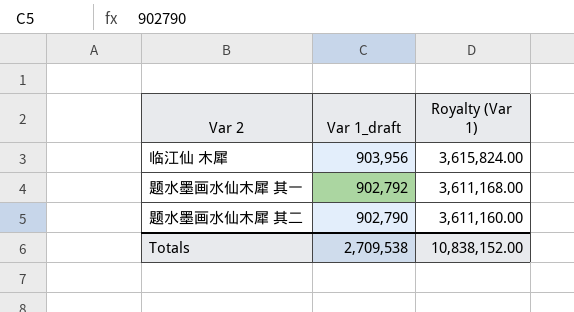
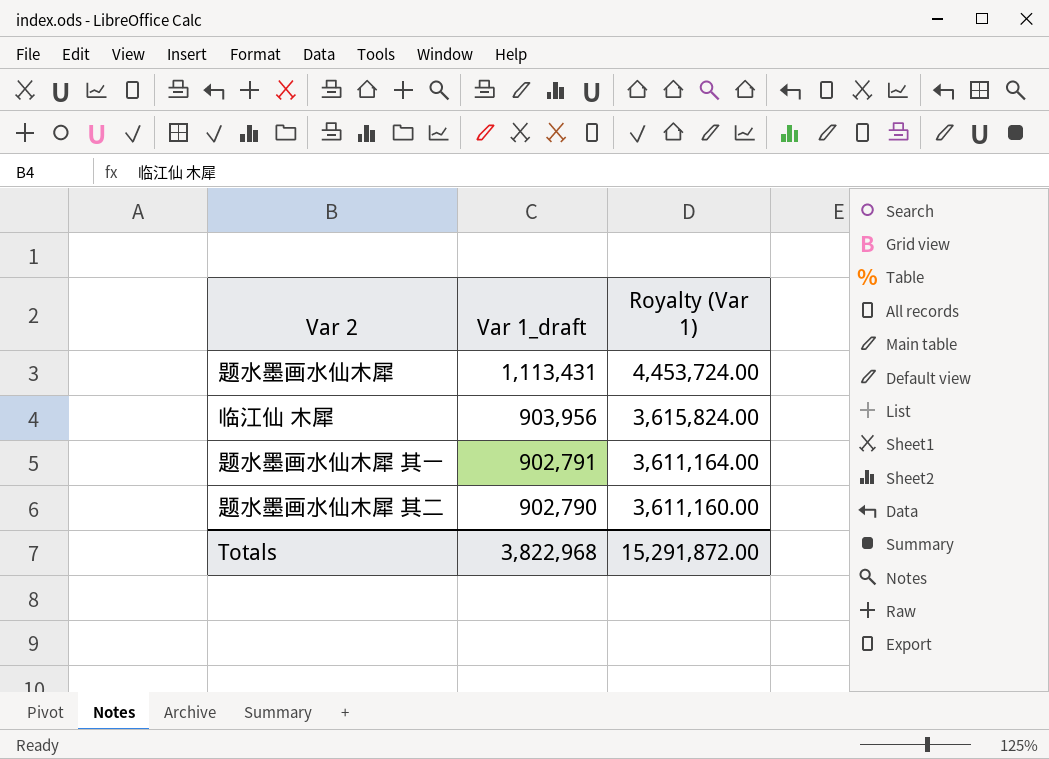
row 题水墨画水仙木犀: none -> 1,113,431 | 4,453,724.00
题水墨画水仙木犀 其一 | Var 1_draft: 902,792 -> 902,791
题水墨画水仙木犀 其一 | Royalty (Var 1): 3,611,168.00 -> 3,611,164.00
Totals | Var 1_draft: 2,709,538 -> 3,822,968
Totals | Royalty (Var 1): 10,838,152.00 -> 15,291,872.00

